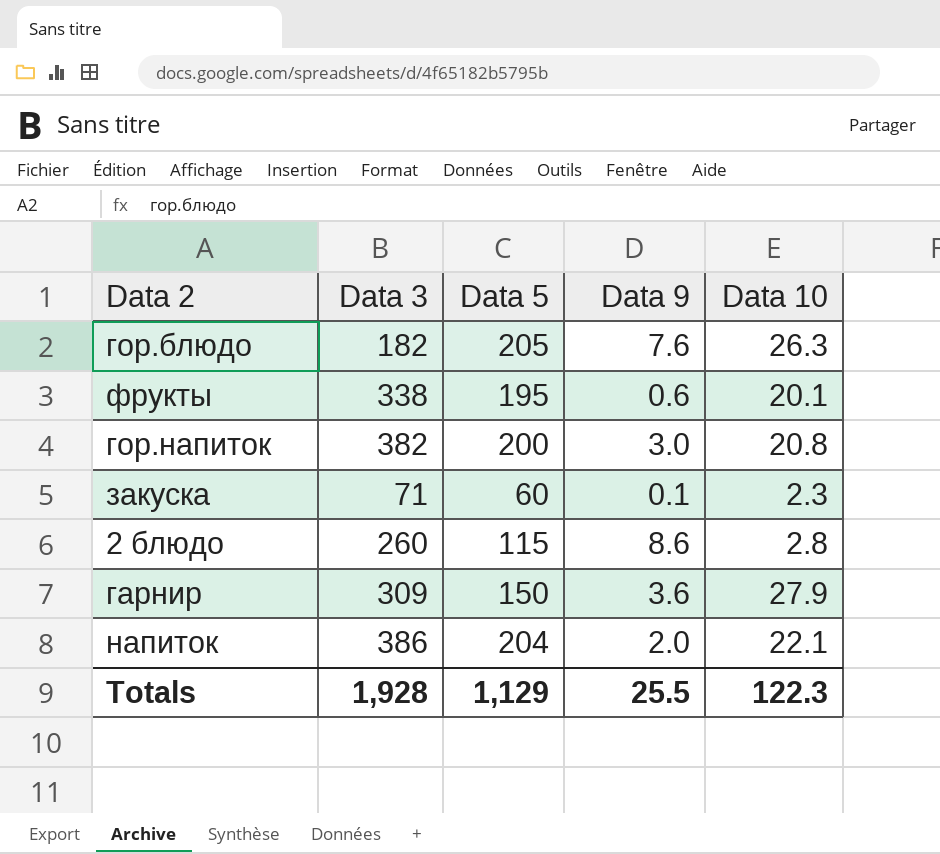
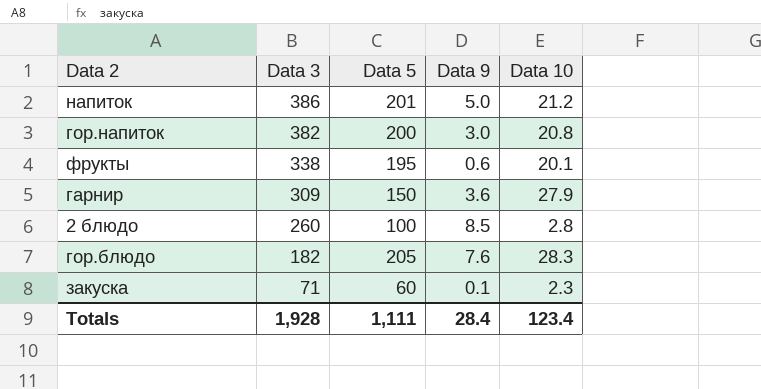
row order: none -> Data 3 descending
напиток | Data 5: 204 -> 201
напиток | Data 9: 2.0 -> 5.0
напиток | Data 10: 22.1 -> 21.2
2 блюдо | Data 5: 115 -> 100
2 блюдо | Data 9: 8.6 -> 8.5
гор.блюдо | Data 10: 26.3 -> 28.3
Totals | Data 5: 1,129 -> 1,111
Totals | Data 9: 25.5 -> 28.4
Totals | Data 10: 122.3 -> 123.4

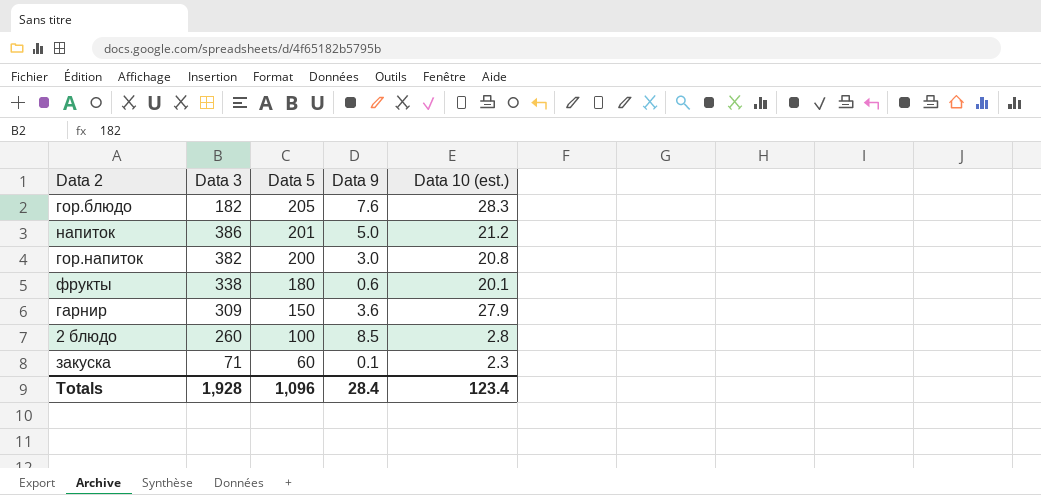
row order: Data 3 descending -> Data 5 descending
column name: Data 10 -> Data 10 (est.)
фрукты | Data 5: 195 -> 180
Totals | Data 5: 1,111 -> 1,096

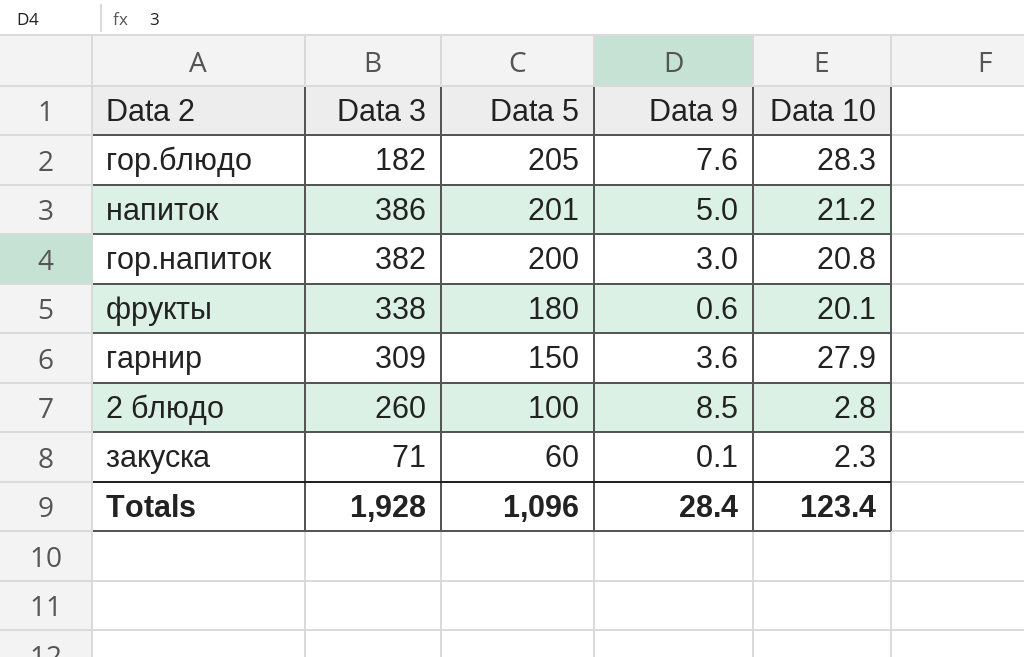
column name: Data 10 (est.) -> Data 10

